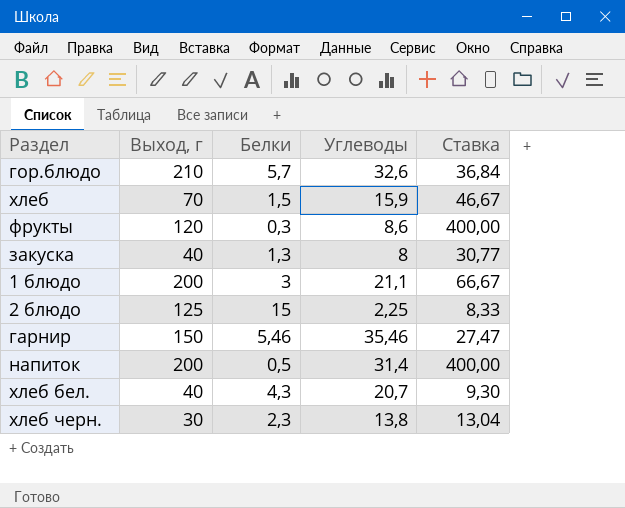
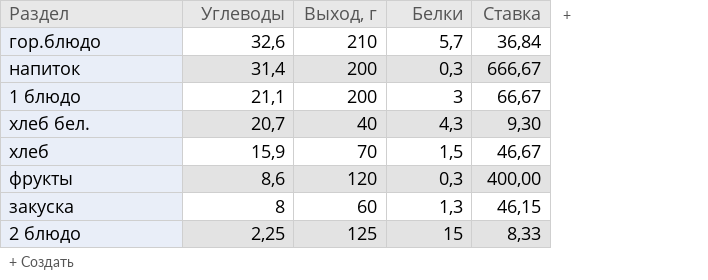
row order: none -> Углеводы descending
column Углеводы | position: 4 -> 2
row гарнир: 150 | 5,46 | 35,46 | 27,47 -> none
row хлеб черн.: 30 | 2,3 | 13,8 | 13,04 -> none
напиток | Белки: 0,5 -> 0,3
напиток | Ставка: 400,00 -> 666,67
закуска | Выход, г: 40 -> 60
закуска | Ставка: 30,77 -> 46,15

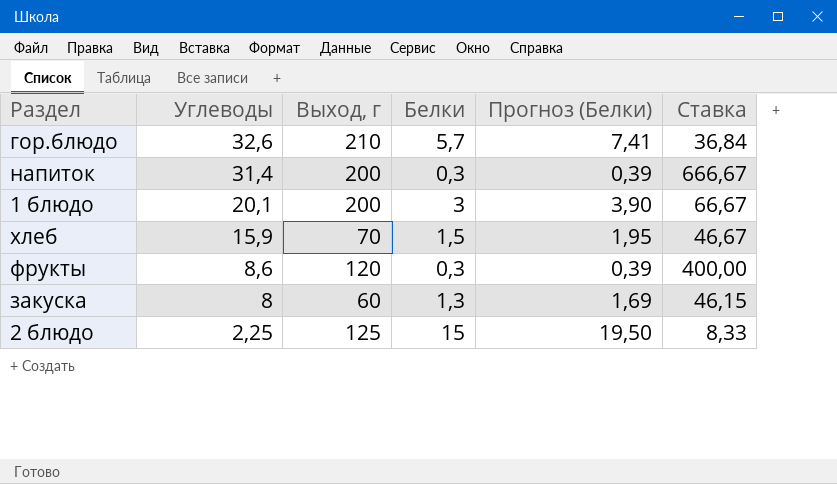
column Прогноз (Белки) | formula: none -> [Белки] * 1,3
row хлеб бел.: 20,7 | 40 | 4,3 | 9,30 -> none
1 блюдо | Углеводы: 21,1 -> 20,1

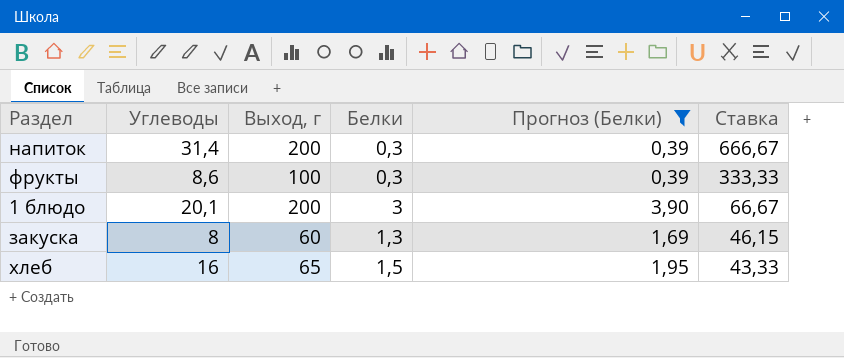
filter: none -> Прогноз (Белки) <= 3,90
row order: Углеводы descending -> Ставка descending
фрукты | Выход, г: 120 -> 100
фрукты | Ставка: 400,00 -> 333,33
хлеб | Углеводы: 15,9 -> 16
хлеб | Выход, г: 70 -> 65
хлеб | Ставка: 46,67 -> 43,33

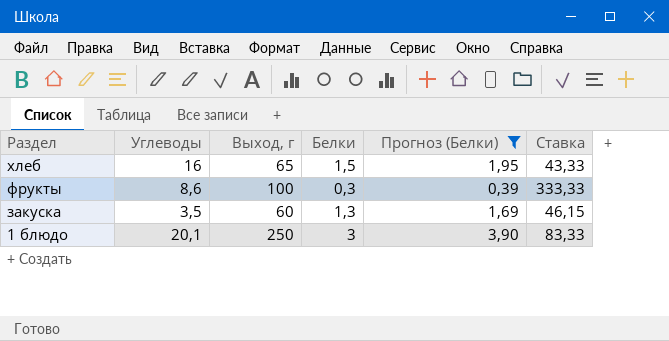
row order: Ставка descending -> Раздел descending
row напиток: 31,4 | 200 | 0,3 | 0,39 | 666,67 -> none
закуска | Углеводы: 8 -> 3,5
1 блюдо | Выход, г: 200 -> 250
1 блюдо | Ставка: 66,67 -> 83,33

